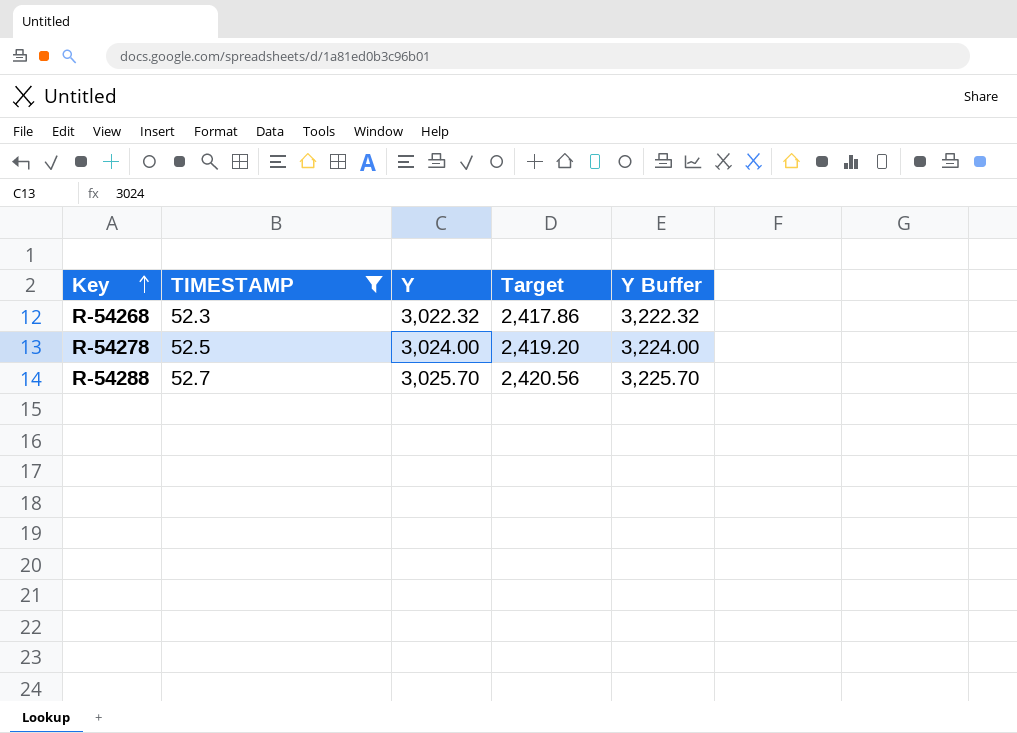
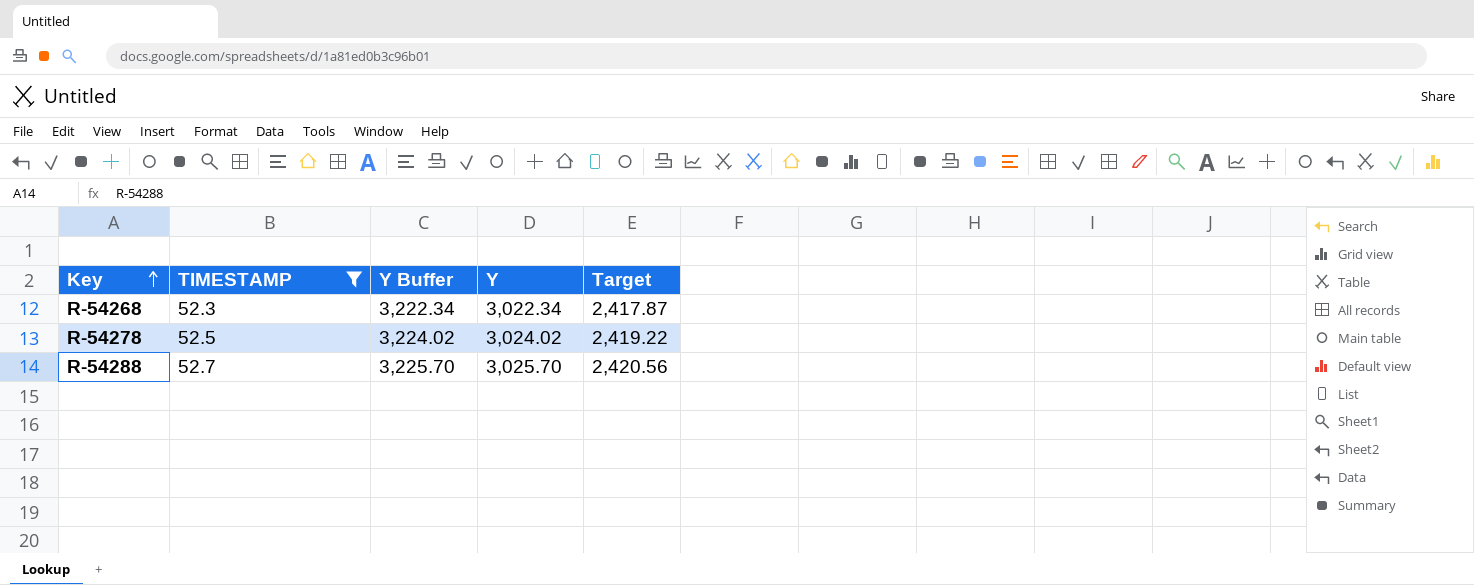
column Y Buffer | position: 5 -> 3
R-54268 | Y Buffer: 3,222.32 -> 3,222.34
R-54268 | Y: 3,022.32 -> 3,022.34
R-54268 | Target: 2,417.86 -> 2,417.87
R-54278 | Y Buffer: 3,224.00 -> 3,224.02
R-54278 | Y: 3,024.00 -> 3,024.02
R-54278 | Target: 2,419.20 -> 2,419.22

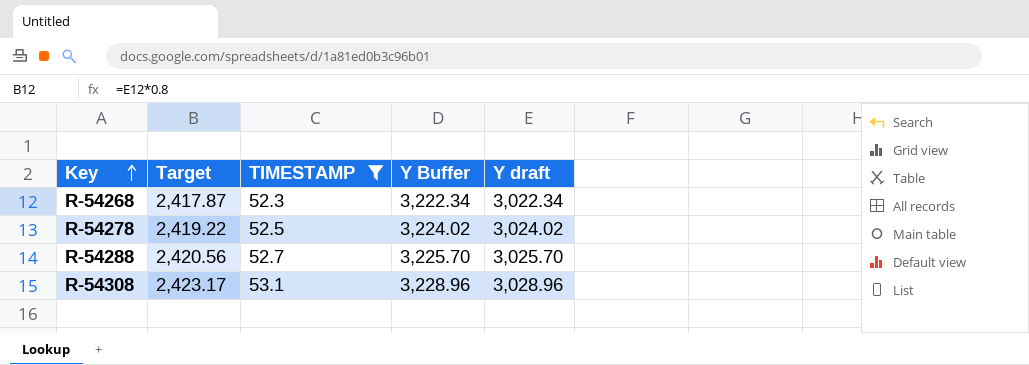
column Target | position: 5 -> 2
column name: Y -> Y draft
row R-54308: none -> 2,423.17 | 53.1 | 3,228.96 | 3,028.96

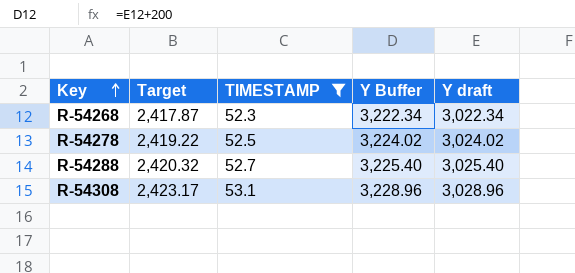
R-54288 | Target: 2,420.56 -> 2,420.32
R-54288 | Y Buffer: 3,225.70 -> 3,225.40
R-54288 | Y draft: 3,025.70 -> 3,025.40

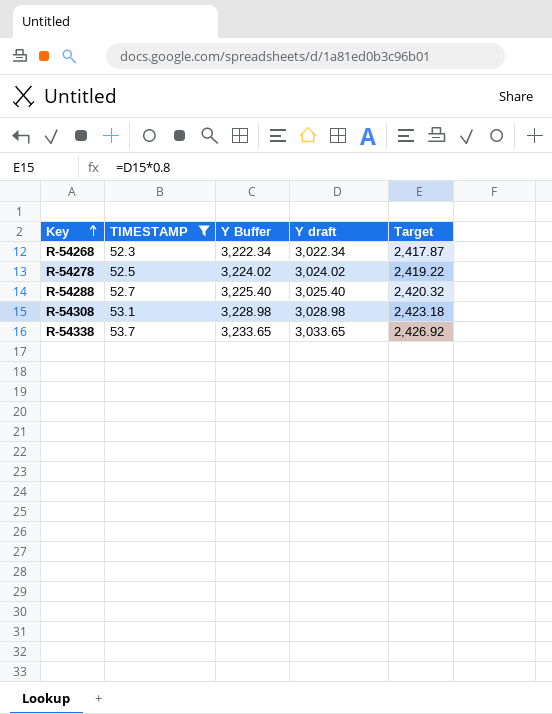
column Target | position: 2 -> 5
R-54308 | Y Buffer: 3,228.96 -> 3,228.98
R-54308 | Y draft: 3,028.96 -> 3,028.98
R-54308 | Target: 2,423.17 -> 2,423.18
row R-54338: none -> 53.7 | 3,233.65 | 3,033.65 | 2,426.92

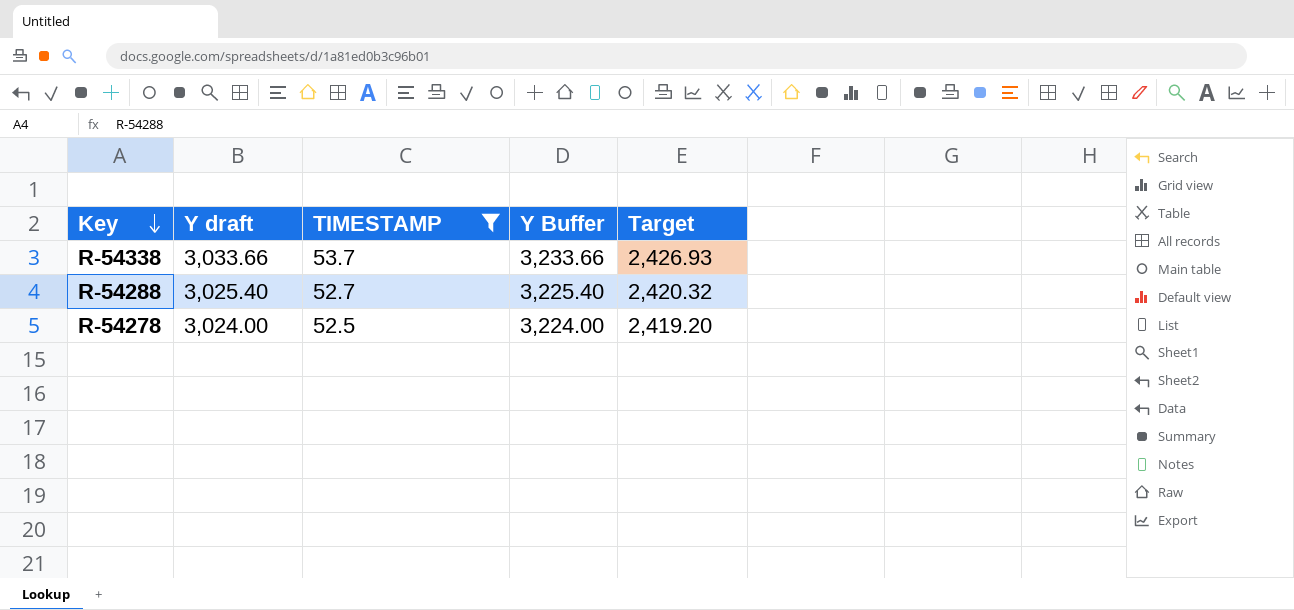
row order: Key ascending -> Key descending
column Y draft | position: 4 -> 2
row R-54268: 52.3 | 3,222.34 | 3,022.34 | 2,417.87 -> none
row R-54308: 53.1 | 3,228.98 | 3,028.98 | 2,423.18 -> none
R-54338 | Y draft: 3,033.65 -> 3,033.66
R-54338 | Y Buffer: 3,233.65 -> 3,233.66
R-54338 | Target: 2,426.92 -> 2,426.93
R-54278 | Y draft: 3,024.02 -> 3,024.00
R-54278 | Y Buffer: 3,224.02 -> 3,224.00
R-54278 | Target: 2,419.22 -> 2,419.20

